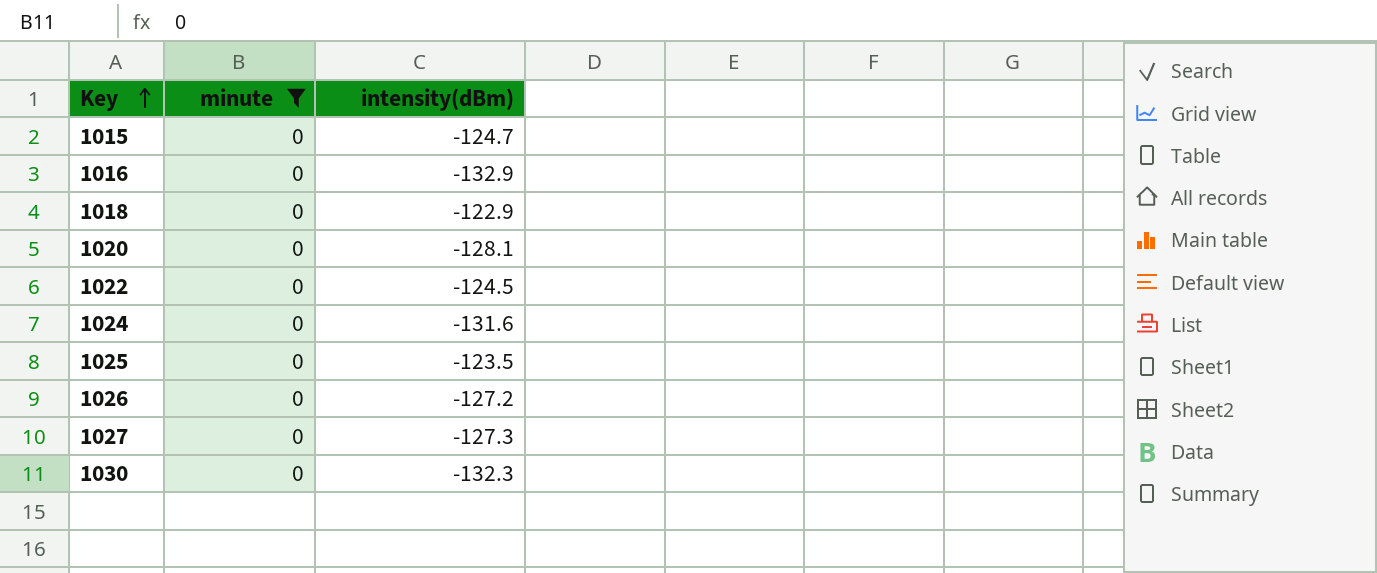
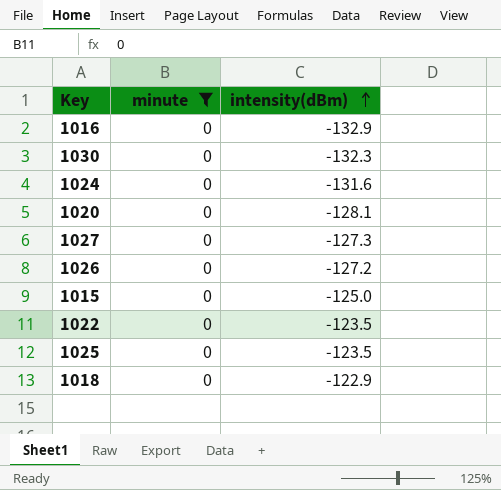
row order: Key ascending -> intensity(dBm) ascending
1015 | intensity(dBm): -124.7 -> -125.0
1022 | intensity(dBm): -124.5 -> -123.5

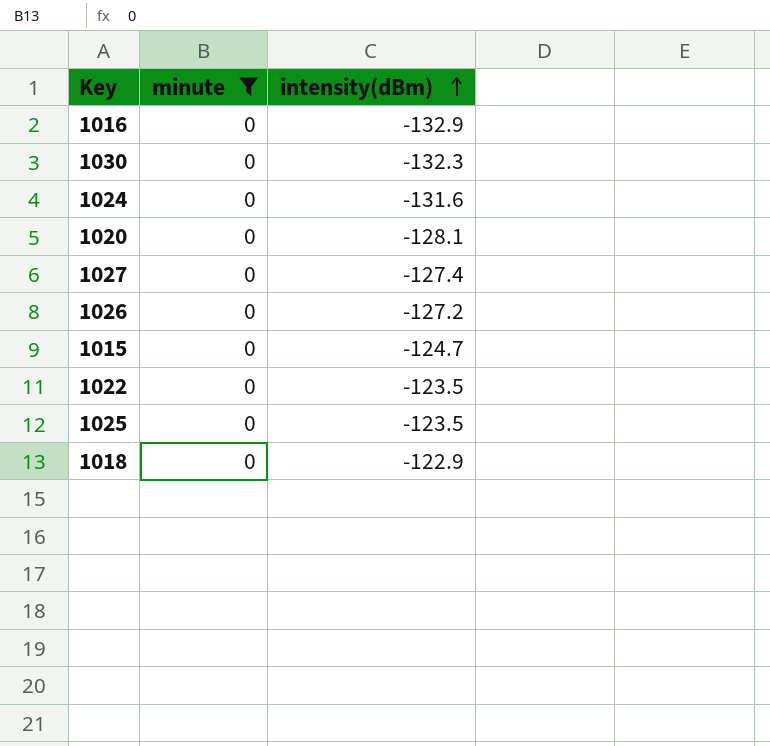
1027 | intensity(dBm): -127.3 -> -127.4
1015 | intensity(dBm): -125.0 -> -124.7

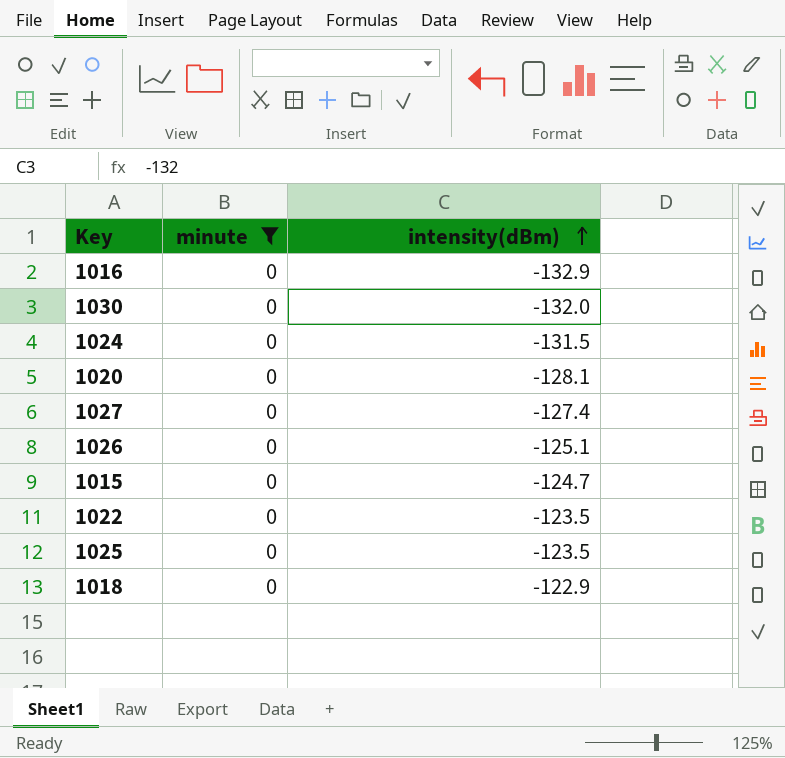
1030 | intensity(dBm): -132.3 -> -132.0
1024 | intensity(dBm): -131.6 -> -131.5
1026 | intensity(dBm): -127.2 -> -125.1

